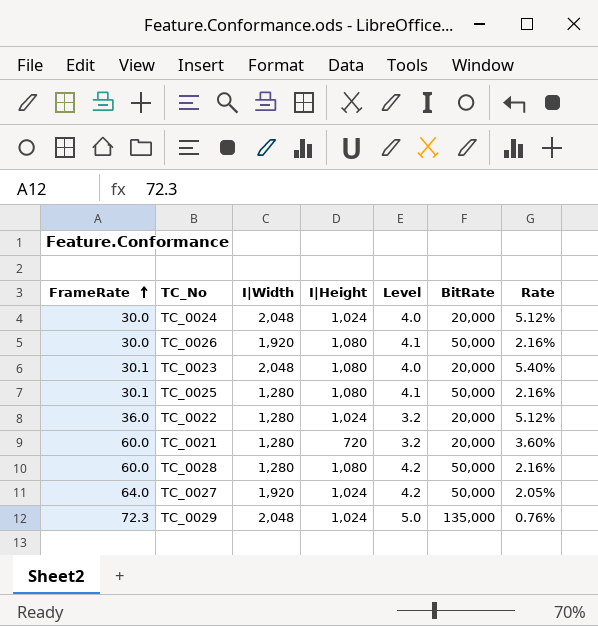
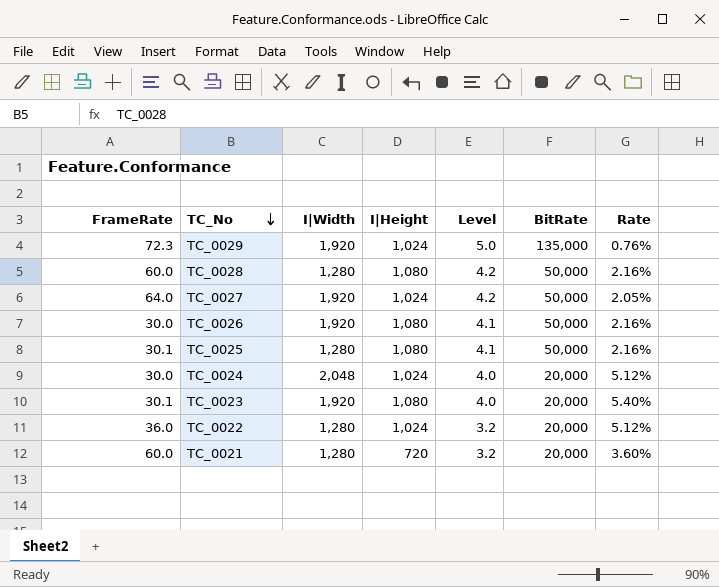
row order: FrameRate ascending -> TC_No descending
TC_0029 | I|Width: 2,048 -> 1,920
TC_0023 | I|Width: 2,048 -> 1,920

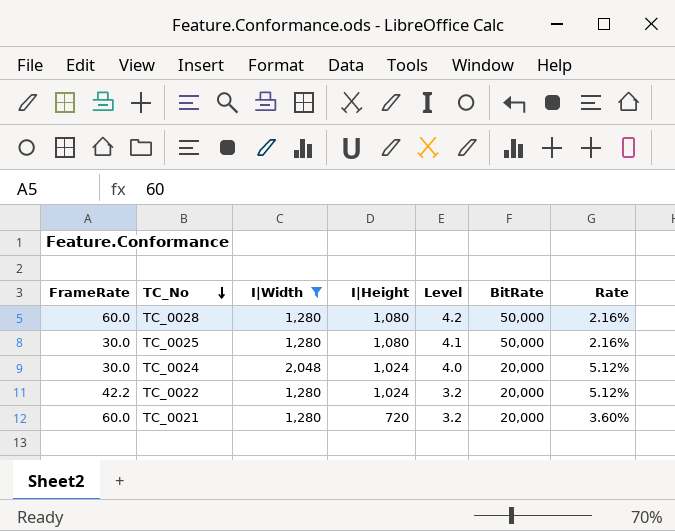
filter: none -> I|Width != 1,920
TC_0025 | FrameRate: 30.1 -> 30.0
TC_0022 | FrameRate: 36.0 -> 42.2

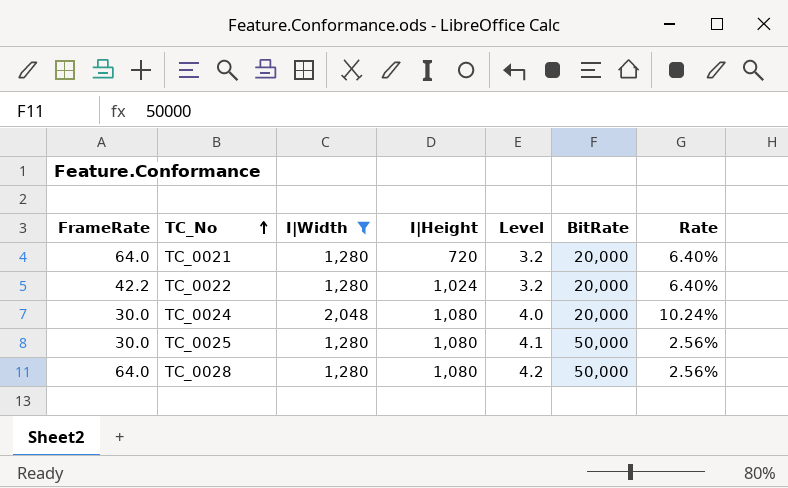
row order: TC_No descending -> TC_No ascending
column Rate | formula: [I|Height] / [BitRate] -> [I|Width] / [BitRate]
TC_0021 | FrameRate: 60.0 -> 64.0
TC_0024 | I|Height: 1,024 -> 1,080
TC_0028 | FrameRate: 60.0 -> 64.0

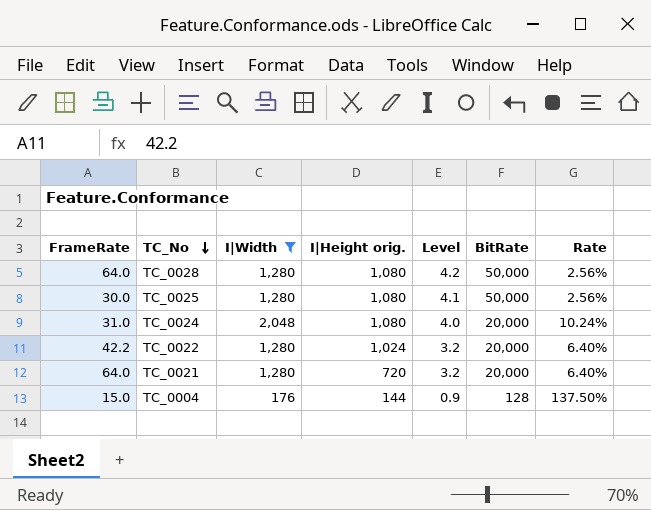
row order: TC_No ascending -> TC_No descending
column name: I|Height -> I|Height orig.
TC_0024 | FrameRate: 30.0 -> 31.0
row TC_0004: none -> 15.0 | 176 | 144 | 0.9 | 128 | 137.50%

